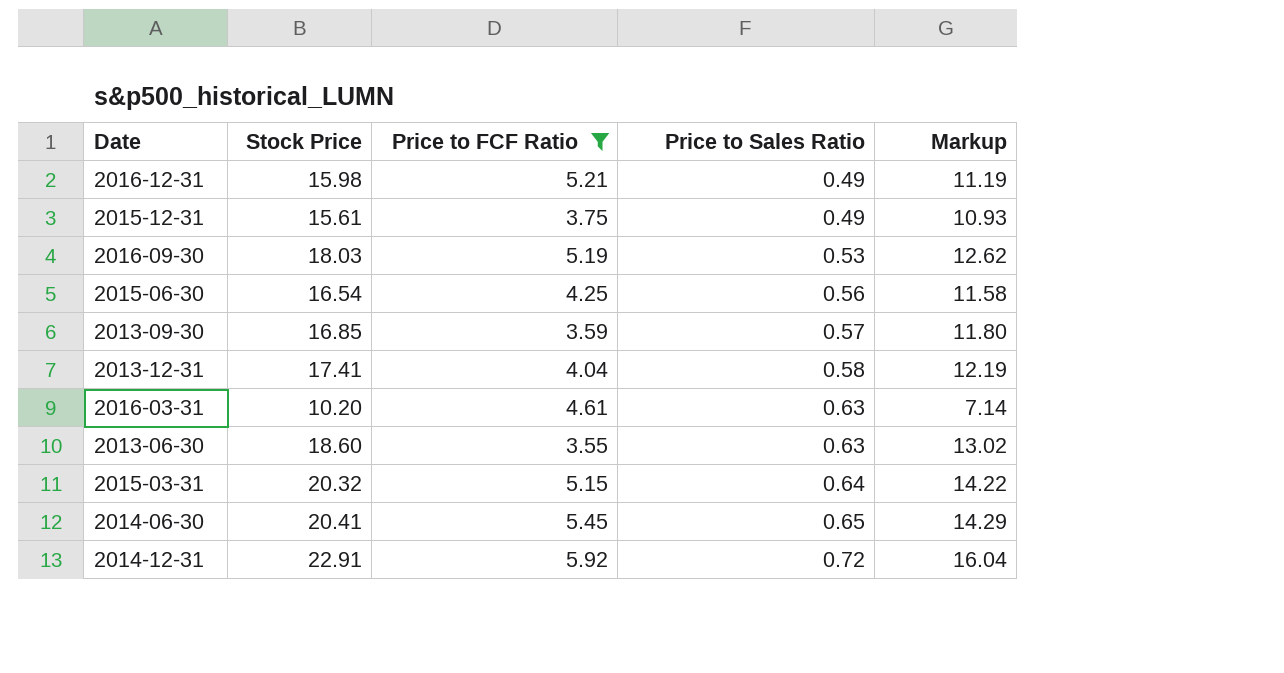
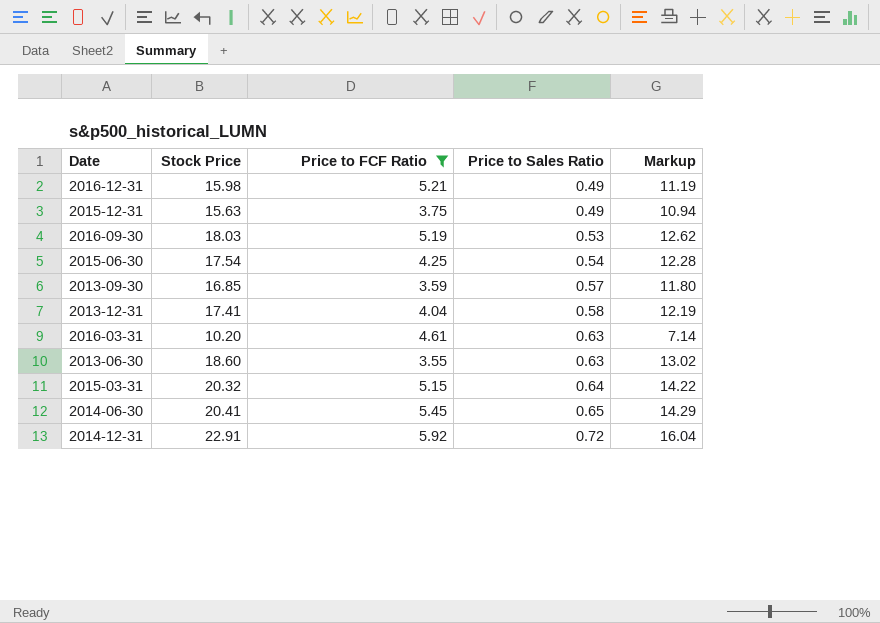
2015-12-31 | Stock Price: 15.61 -> 15.63
2015-12-31 | Markup: 10.93 -> 10.94
2015-06-30 | Stock Price: 16.54 -> 17.54
2015-06-30 | Price to Sales Ratio: 0.56 -> 0.54
2015-06-30 | Markup: 11.58 -> 12.28

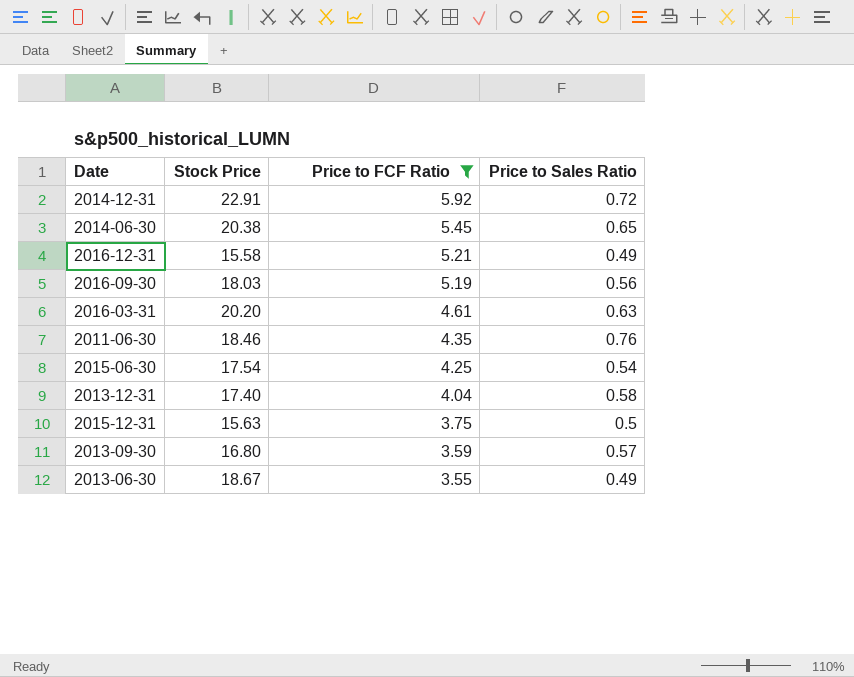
row order: Price to Sales Ratio ascending -> Price to FCF Ratio descending
column Markup | formula: [Stock Price] * 0.7 -> none
row 2015-03-31: 20.32 | 5.15 | 0.64 | 14.22 -> none
2014-06-30 | Stock Price: 20.41 -> 20.38
2016-12-31 | Stock Price: 15.98 -> 15.58
2016-09-30 | Price to Sales Ratio: 0.53 -> 0.56
2016-03-31 | Stock Price: 10.20 -> 20.20
row 2011-06-30: none -> 18.46 | 4.35 | 0.76
2013-12-31 | Stock Price: 17.41 -> 17.40
2015-12-31 | Price to Sales Ratio: 0.49 -> 0.5
2013-09-30 | Stock Price: 16.85 -> 16.80
2013-06-30 | Stock Price: 18.60 -> 18.67
2013-06-30 | Price to Sales Ratio: 0.63 -> 0.49

